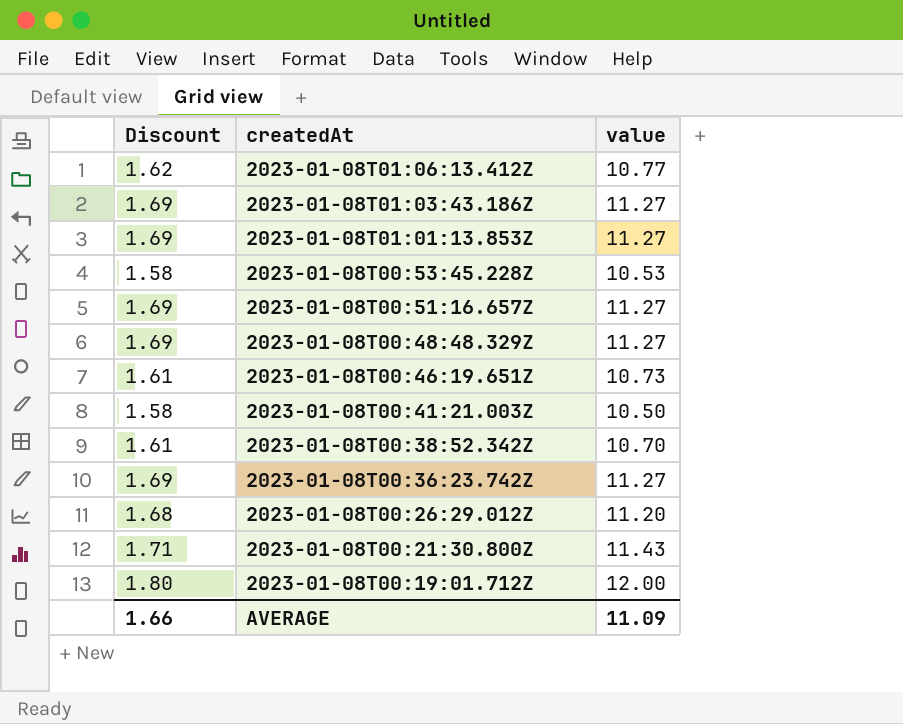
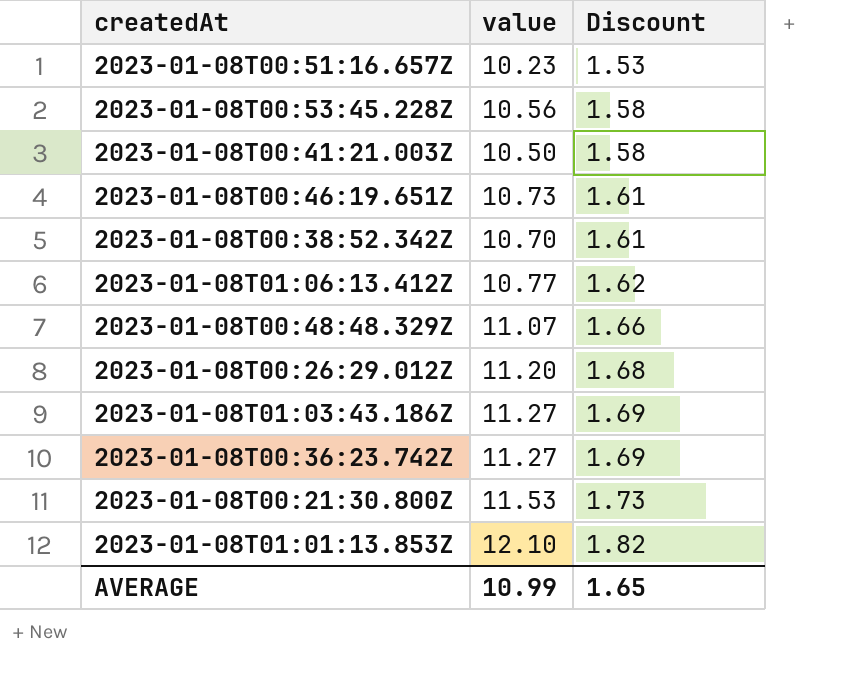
row order: createdAt descending -> Discount ascending
column Discount | position: 1 -> 3
row 2023-01-08T00:19:01.712Z: 1.80 | 12.00 -> none
2023-01-08T00:51:16.657Z | value: 11.27 -> 10.23
2023-01-08T00:51:16.657Z | Discount: 1.69 -> 1.53
2023-01-08T00:53:45.228Z | value: 10.53 -> 10.56
2023-01-08T00:48:48.329Z | value: 11.27 -> 11.07
2023-01-08T00:48:48.329Z | Discount: 1.69 -> 1.66
2023-01-08T00:21:30.800Z | value: 11.43 -> 11.53
2023-01-08T00:21:30.800Z | Discount: 1.71 -> 1.73
2023-01-08T01:01:13.853Z | value: 11.27 -> 12.10
2023-01-08T01:01:13.853Z | Discount: 1.69 -> 1.82
AVERAGE | value: 11.09 -> 10.99
AVERAGE | Discount: 1.66 -> 1.65

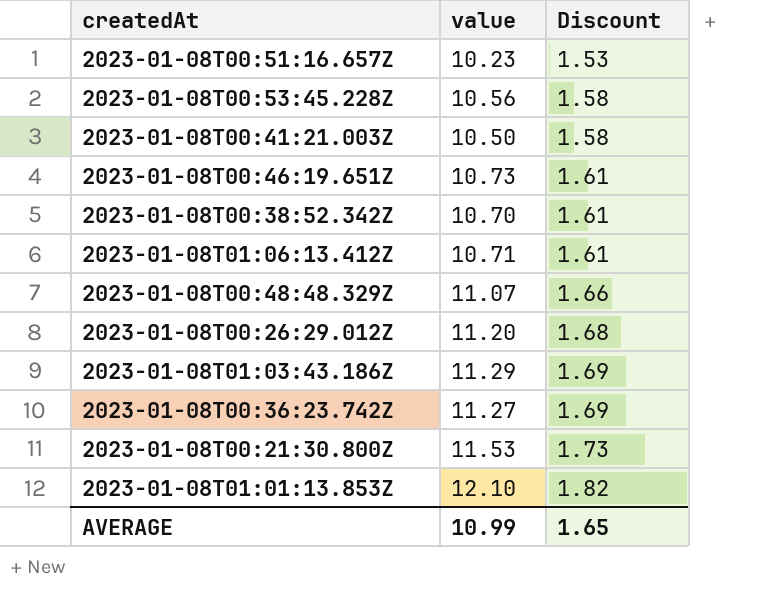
2023-01-08T01:06:13.412Z | value: 10.77 -> 10.71
2023-01-08T01:06:13.412Z | Discount: 1.62 -> 1.61
2023-01-08T01:03:43.186Z | value: 11.27 -> 11.29

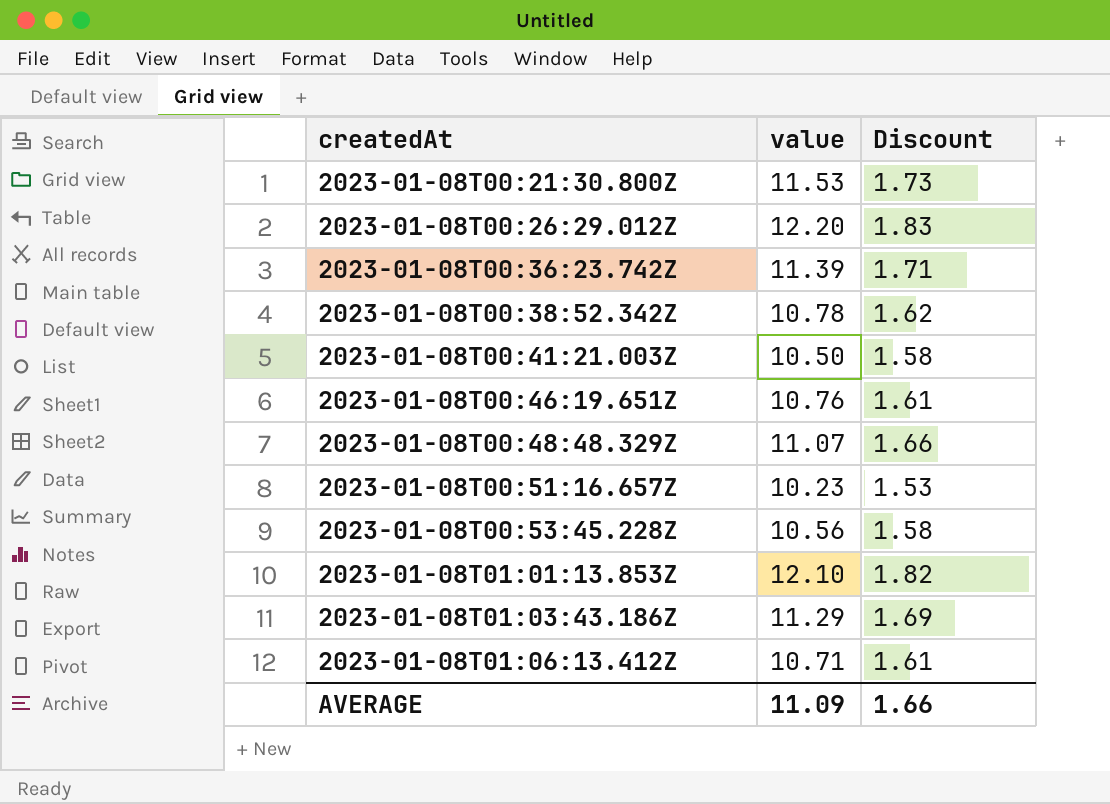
row order: Discount ascending -> createdAt ascending
2023-01-08T00:26:29.012Z | value: 11.20 -> 12.20
2023-01-08T00:26:29.012Z | Discount: 1.68 -> 1.83
2023-01-08T00:36:23.742Z | value: 11.27 -> 11.39
2023-01-08T00:36:23.742Z | Discount: 1.69 -> 1.71
2023-01-08T00:38:52.342Z | value: 10.70 -> 10.78
2023-01-08T00:38:52.342Z | Discount: 1.61 -> 1.62
2023-01-08T00:46:19.651Z | value: 10.73 -> 10.76
AVERAGE | value: 10.99 -> 11.09
AVERAGE | Discount: 1.65 -> 1.66

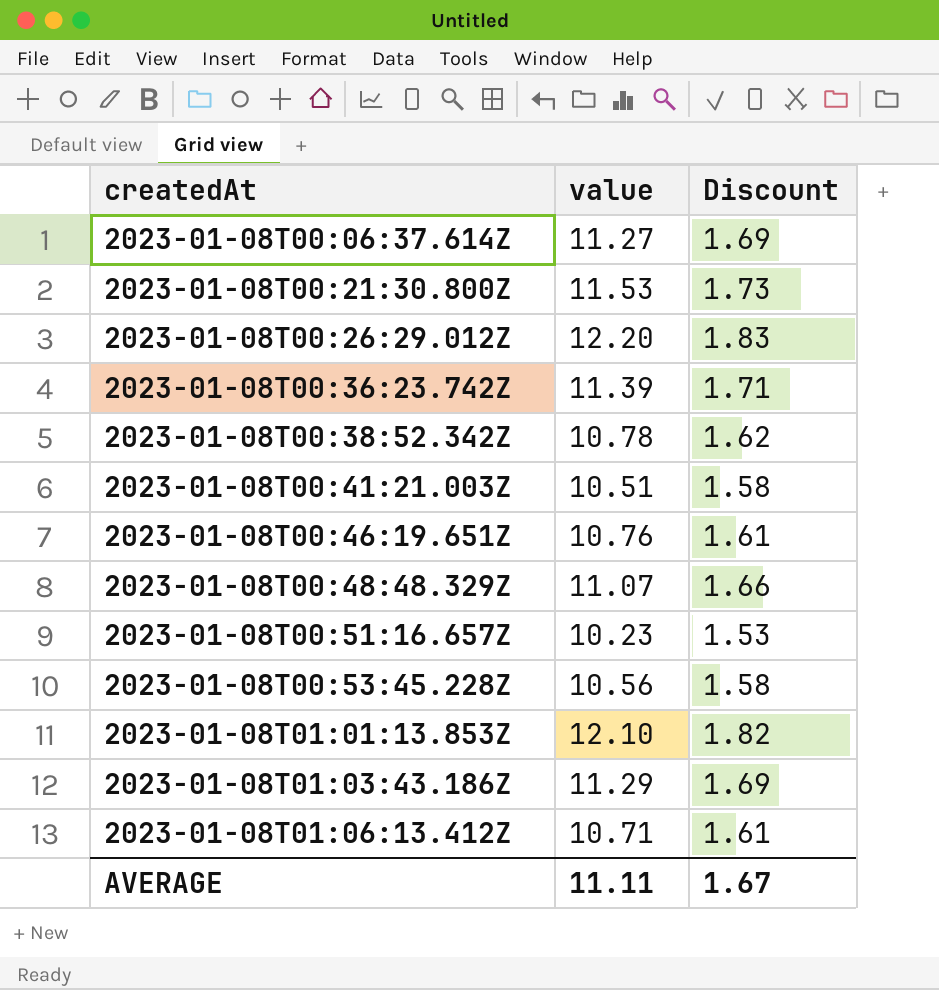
row 2023-01-08T00:06:37.614Z: none -> 11.27 | 1.69
2023-01-08T00:41:21.003Z | value: 10.50 -> 10.51
AVERAGE | value: 11.09 -> 11.11
AVERAGE | Discount: 1.66 -> 1.67

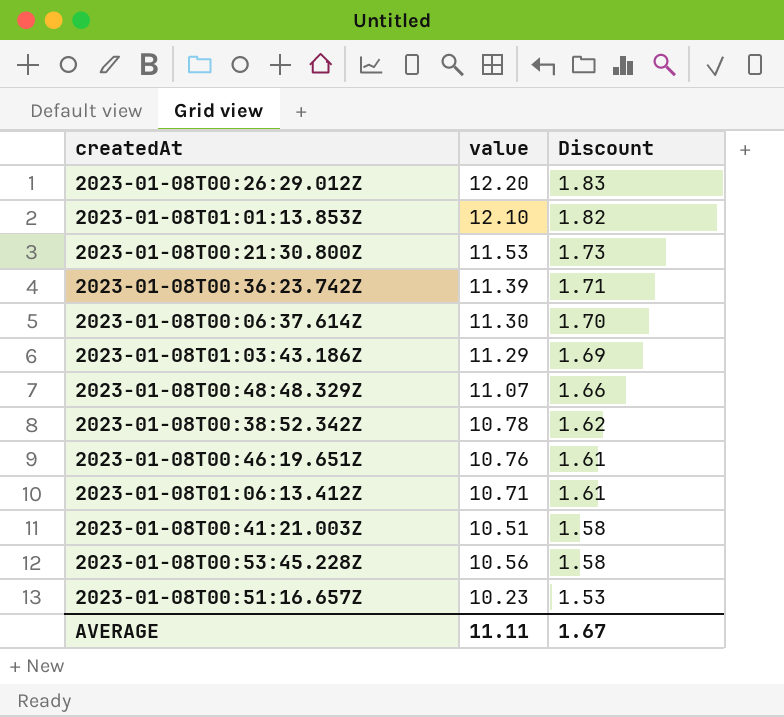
row order: createdAt ascending -> Discount descending
2023-01-08T00:06:37.614Z | value: 11.27 -> 11.30
2023-01-08T00:06:37.614Z | Discount: 1.69 -> 1.70

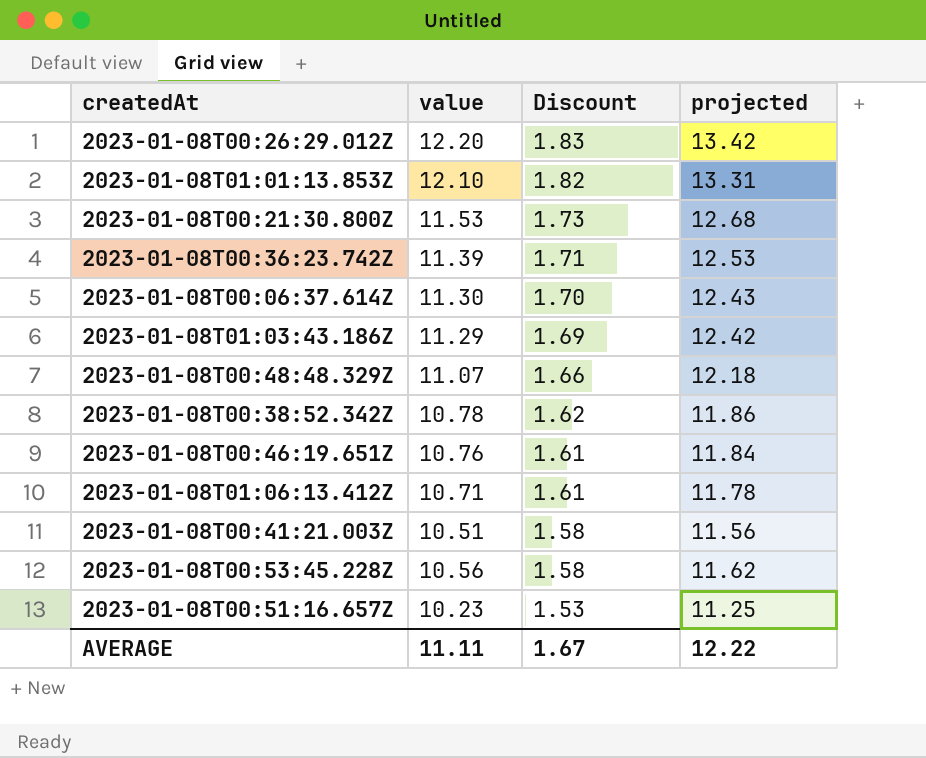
column projected | formula: none -> [value] * 1.1

